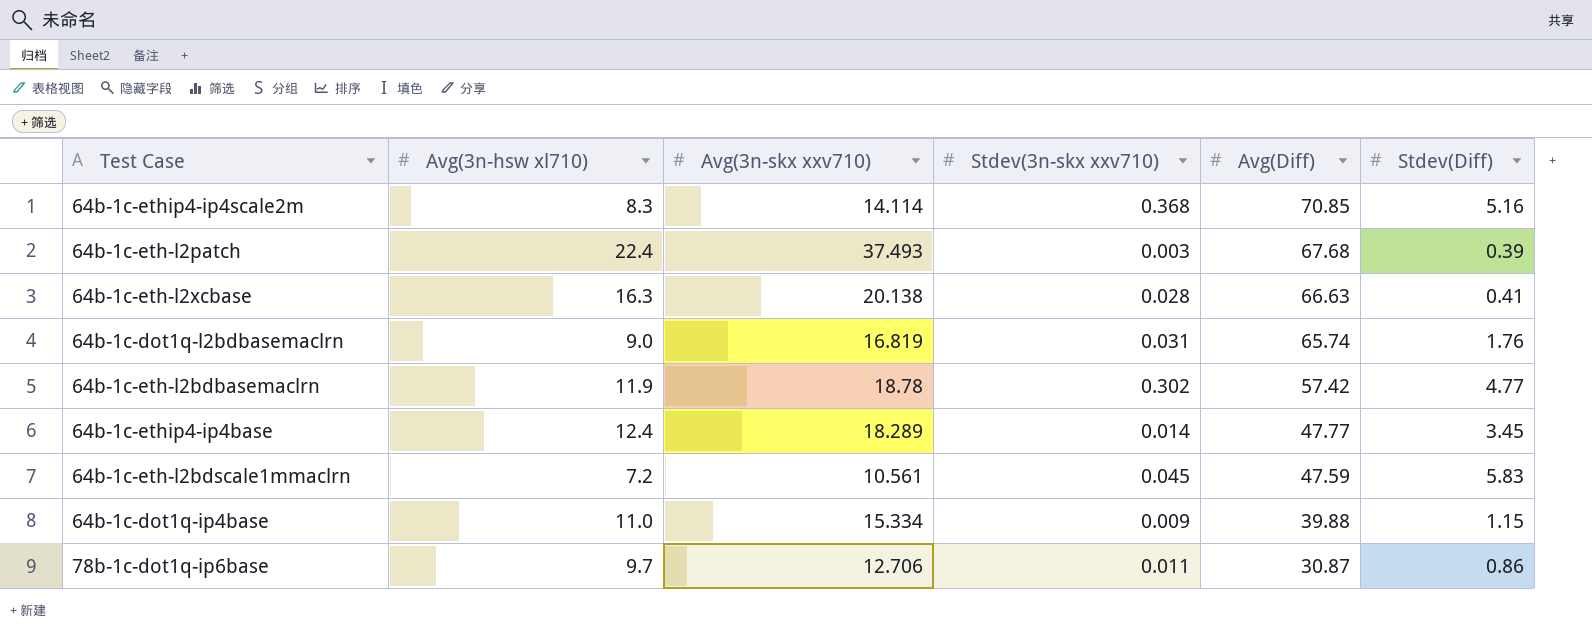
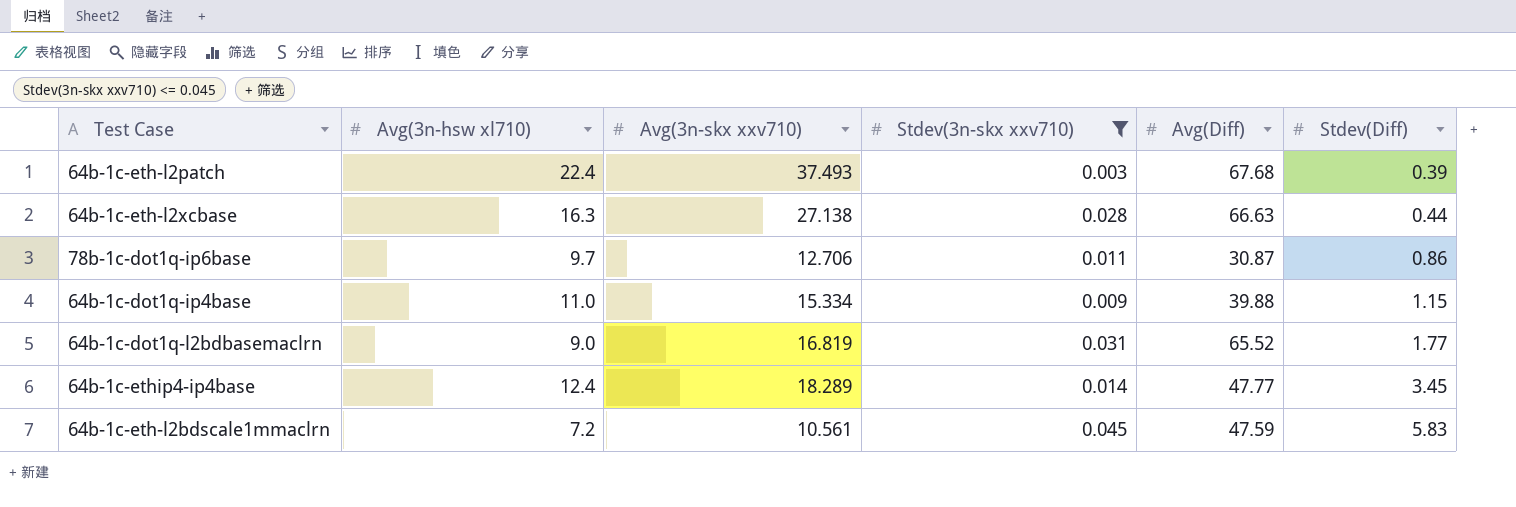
filter: none -> Stdev(3n-skx xxv710) <= 0.045
row order: Avg(Diff) descending -> Stdev(Diff) ascending
64b-1c-eth-l2xcbase | Avg(3n-skx xxv710): 20.138 -> 27.138
64b-1c-eth-l2xcbase | Stdev(Diff): 0.41 -> 0.44
64b-1c-dot1q-l2bdbasemaclrn | Avg(Diff): 65.74 -> 65.52
64b-1c-dot1q-l2bdbasemaclrn | Stdev(Diff): 1.76 -> 1.77

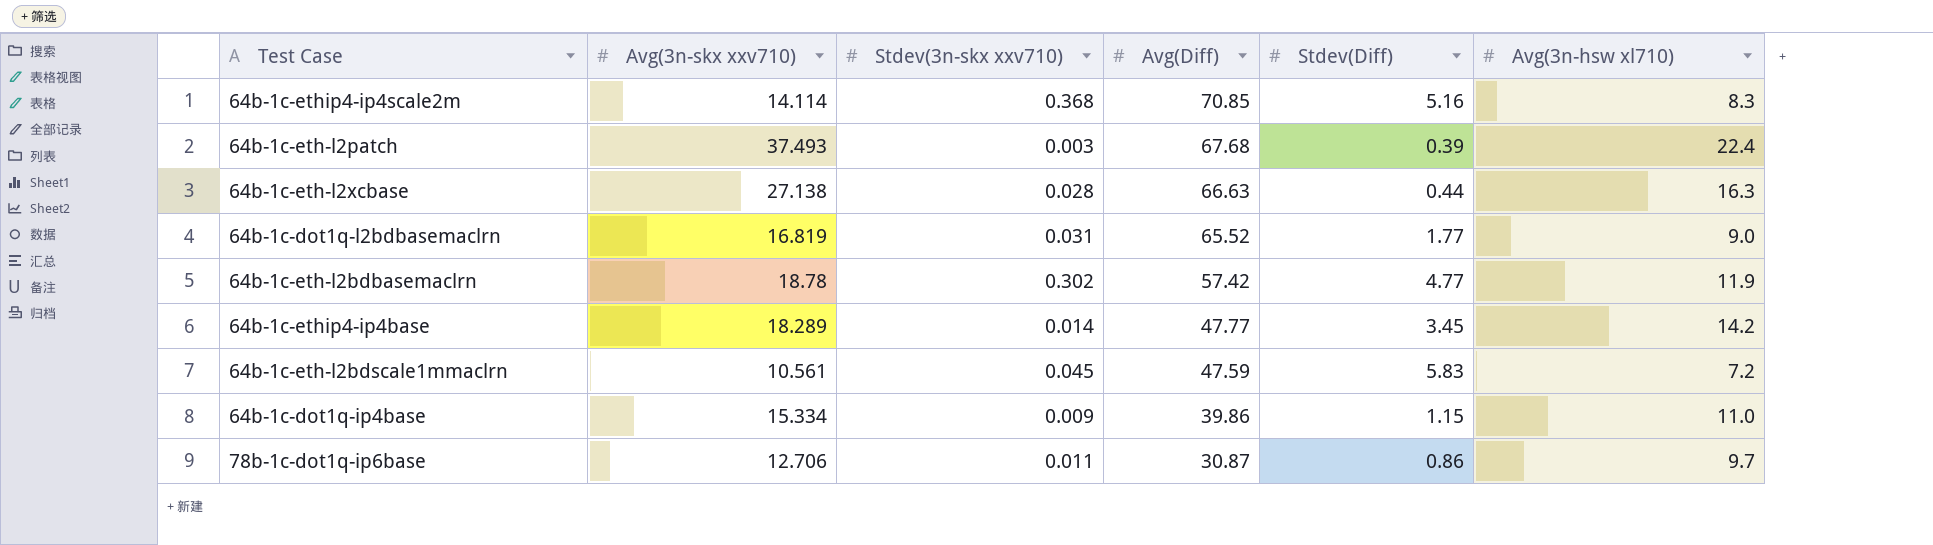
filter: Stdev(3n-skx xxv710) <= 0.045 -> none
row order: Stdev(Diff) ascending -> Avg(Diff) descending
column Avg(3n-hsw xl710) | position: 2 -> 6
64b-1c-ethip4-ip4base | Avg(3n-hsw xl710): 12.4 -> 14.2
64b-1c-dot1q-ip4base | Avg(Diff): 39.88 -> 39.86

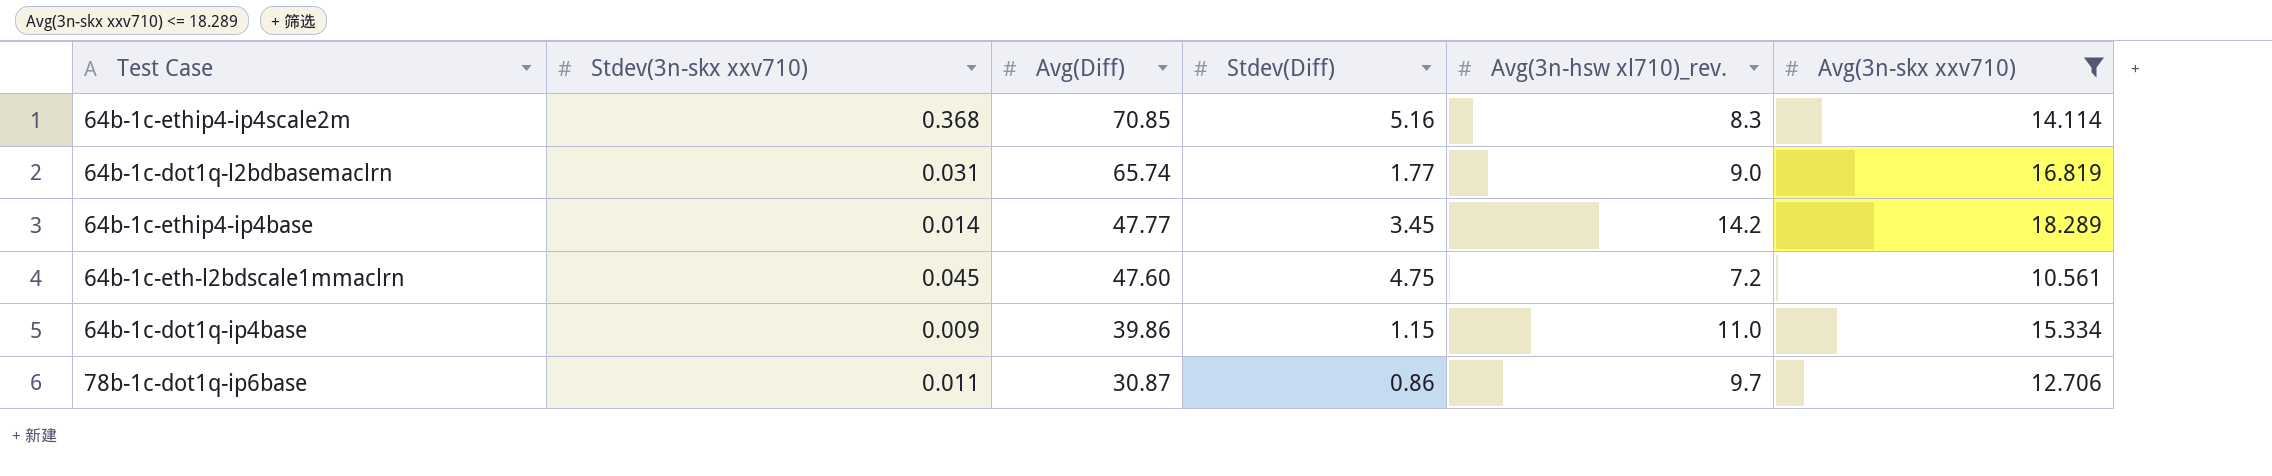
filter: none -> Avg(3n-skx xxv710) <= 18.289
column name: Avg(3n-hsw xl710) -> Avg(3n-hsw xl710)_rev.
column Avg(3n-skx xxv710) | position: 2 -> 6
64b-1c-dot1q-l2bdbasemaclrn | Avg(Diff): 65.52 -> 65.74
64b-1c-eth-l2bdscale1mmaclrn | Avg(Diff): 47.59 -> 47.60
64b-1c-eth-l2bdscale1mmaclrn | Stdev(Diff): 5.83 -> 4.75

